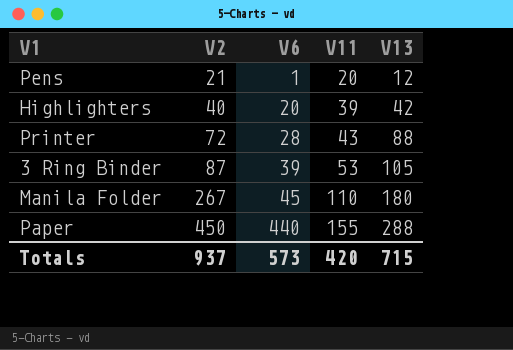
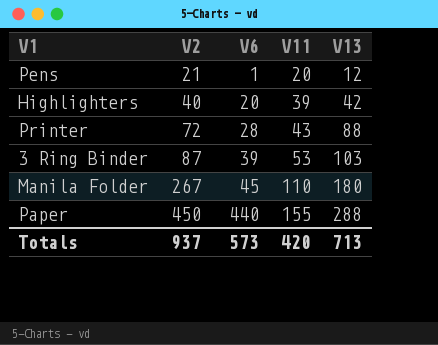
3 Ring Binder | V13: 105 -> 103
Totals | V13: 715 -> 713

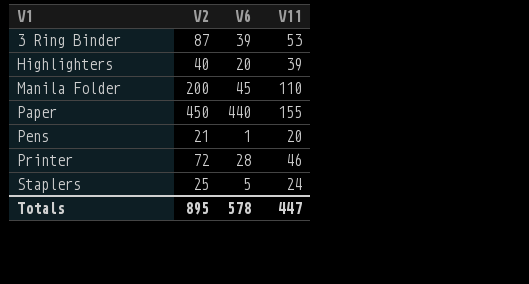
row order: V2 ascending -> V1 ascending
column V13 | position: 5 -> none
Manila Folder | V2: 267 -> 200
Printer | V11: 43 -> 46
row Staplers: none -> 25 | 5 | 24
Totals | V2: 937 -> 895
Totals | V6: 573 -> 578
Totals | V11: 420 -> 447

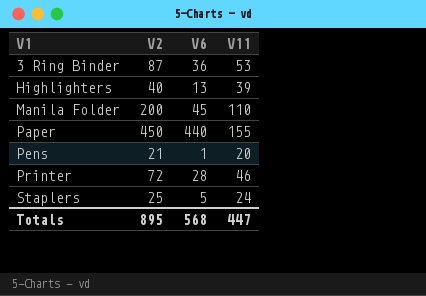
3 Ring Binder | V6: 39 -> 36
Highlighters | V6: 20 -> 13
Totals | V6: 578 -> 568

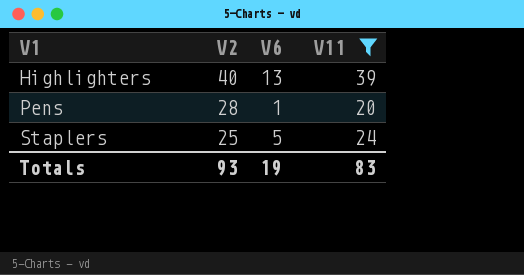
filter: none -> V11 <= 39
Pens | V2: 21 -> 28
Totals | V2: 895 -> 93
Totals | V6: 568 -> 19
Totals | V11: 447 -> 83

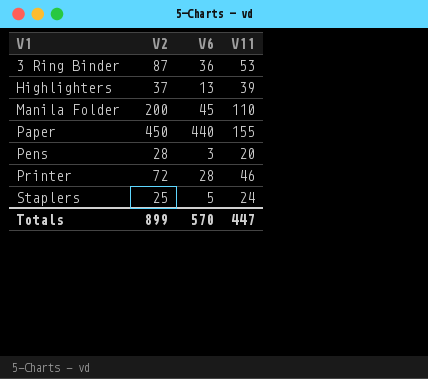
filter: V11 <= 39 -> none
Highlighters | V2: 40 -> 37
Pens | V6: 1 -> 3
Totals | V2: 93 -> 899
Totals | V6: 19 -> 570
Totals | V11: 83 -> 447

